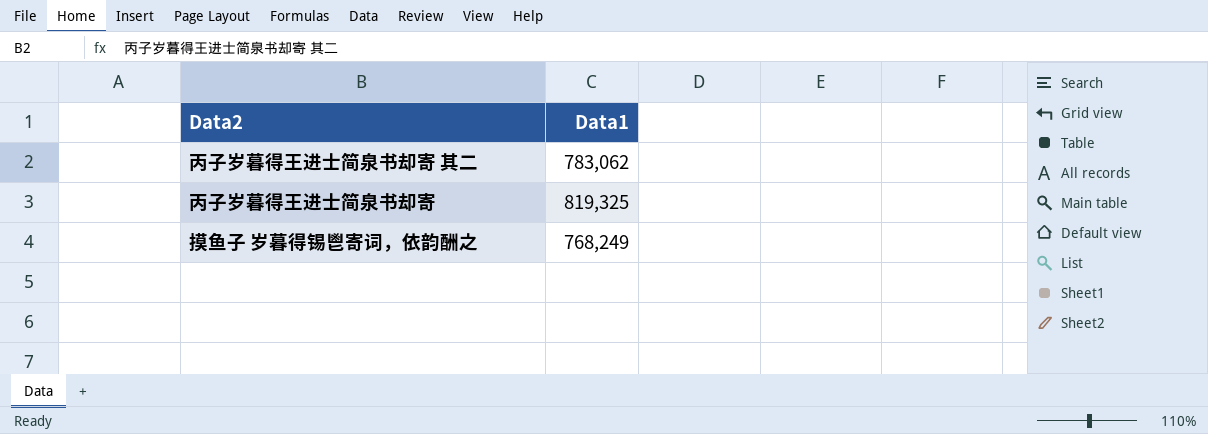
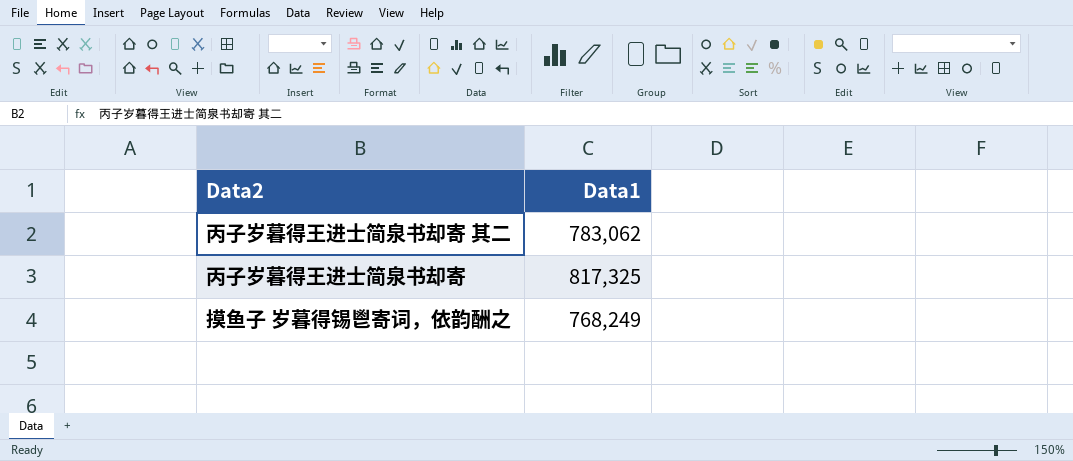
丙子岁暮得王进士简泉书却寄 | Data1: 819,325 -> 817,325

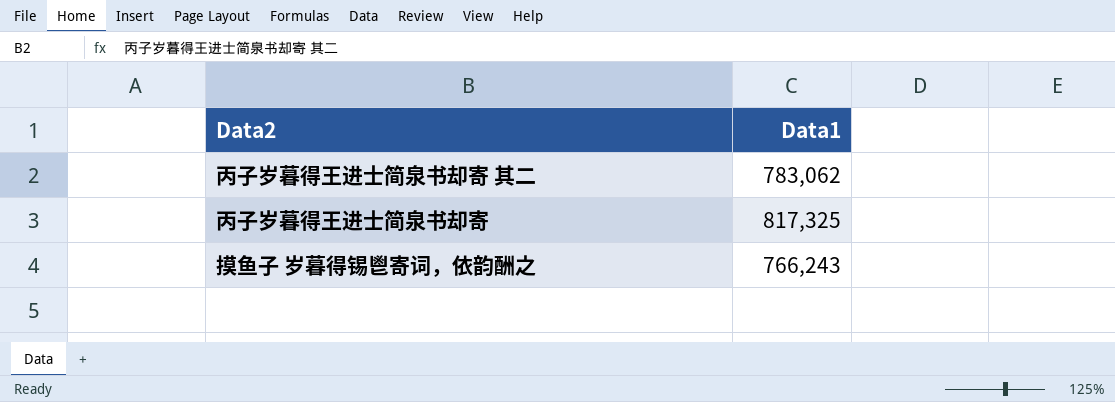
摸鱼子 岁暮得锡鬯寄词，依韵酬之 | Data1: 768,249 -> 766,243

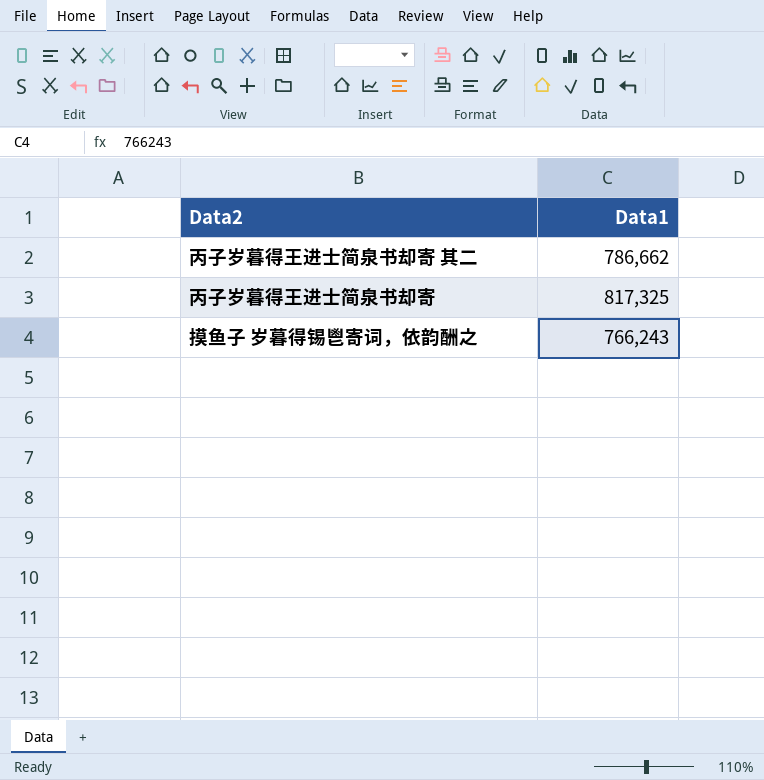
丙子岁暮得王进士简泉书却寄 其二 | Data1: 783,062 -> 786,662

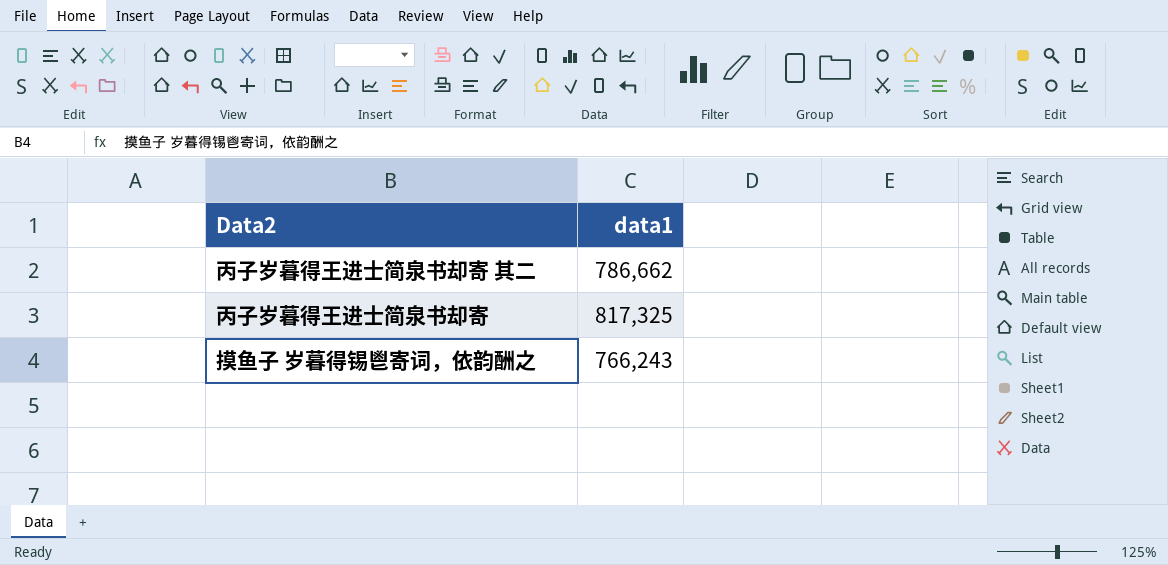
column name: Data1 -> data1

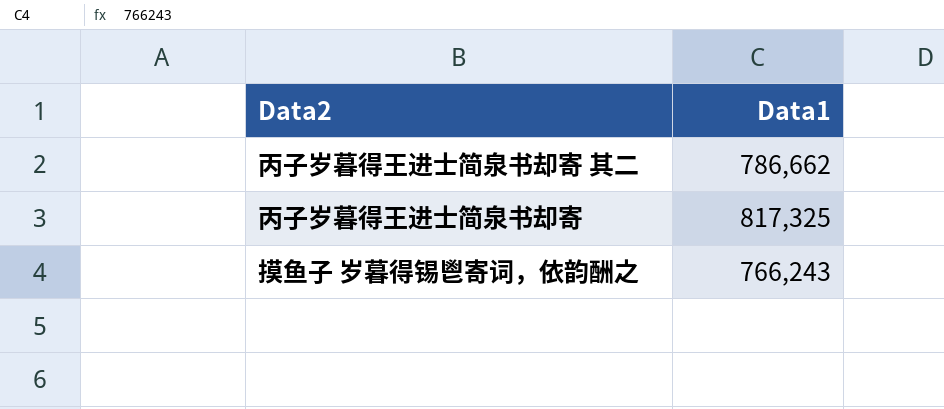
column name: data1 -> Data1

